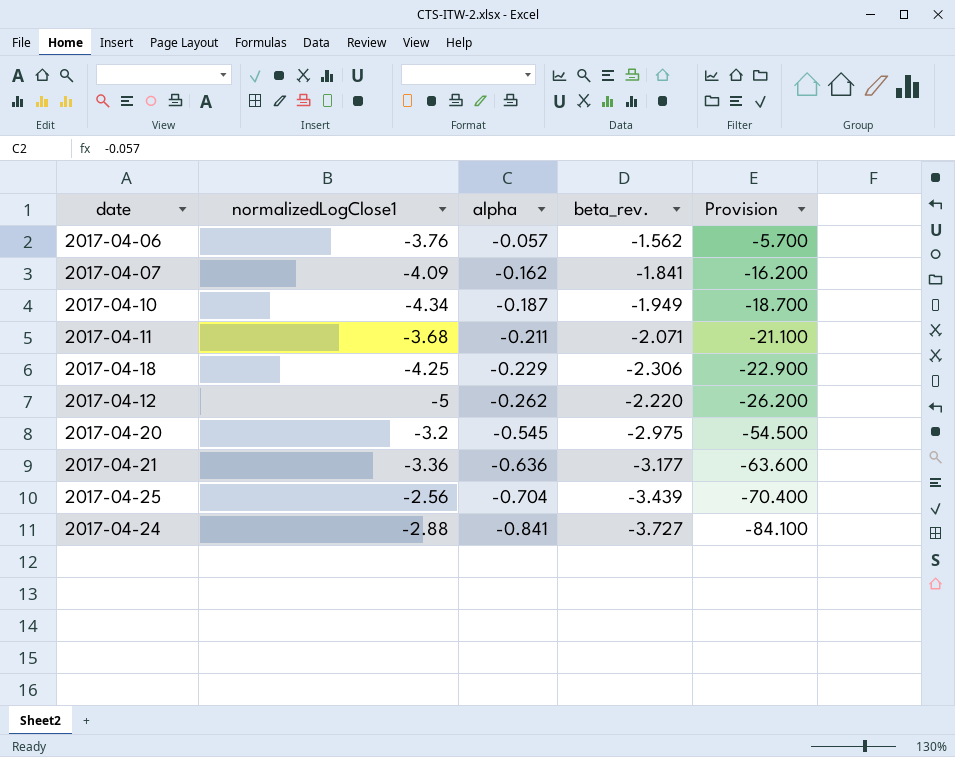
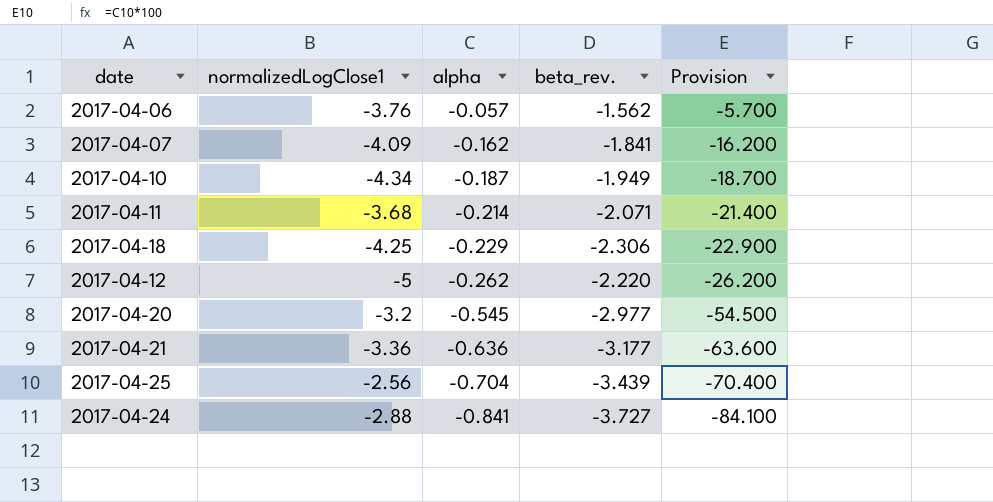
2017-04-11 | alpha: -0.211 -> -0.214
2017-04-11 | Provision: -21.100 -> -21.400
2017-04-20 | beta_rev.: -2.975 -> -2.977

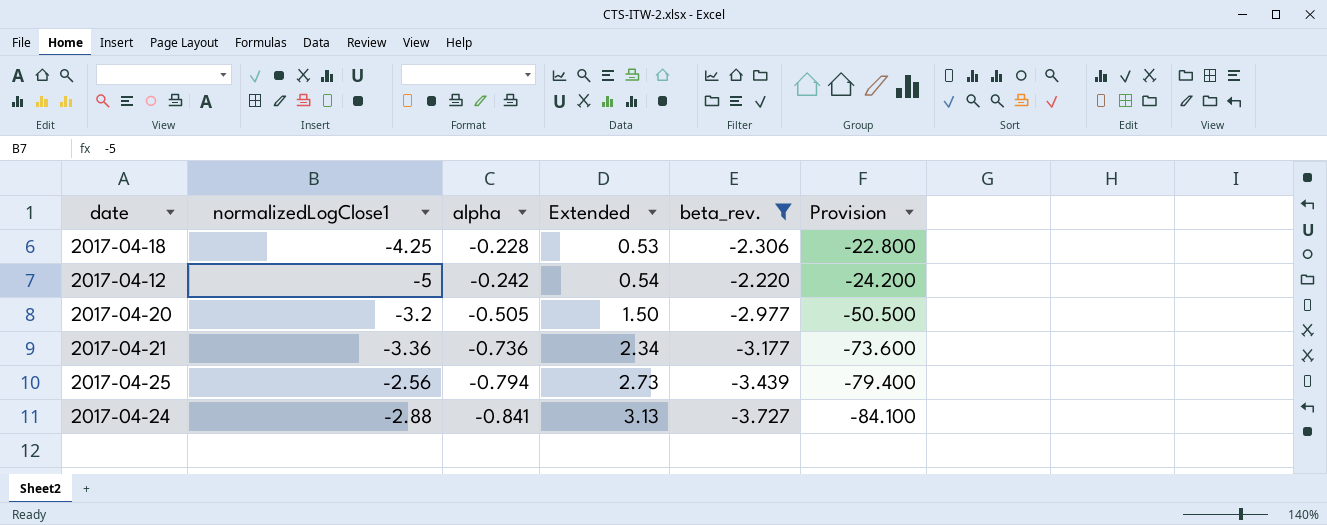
filter: none -> beta_rev. <= -2.220
column Extended | formula: none -> [alpha] * [beta_rev.]
2017-04-18 | alpha: -0.229 -> -0.228
2017-04-18 | Provision: -22.900 -> -22.800
2017-04-12 | alpha: -0.262 -> -0.242
2017-04-12 | Provision: -26.200 -> -24.200
2017-04-20 | alpha: -0.545 -> -0.505
2017-04-20 | Provision: -54.500 -> -50.500
2017-04-21 | alpha: -0.636 -> -0.736
2017-04-21 | Provision: -63.600 -> -73.600
2017-04-25 | alpha: -0.704 -> -0.794
2017-04-25 | Provision: -70.400 -> -79.400

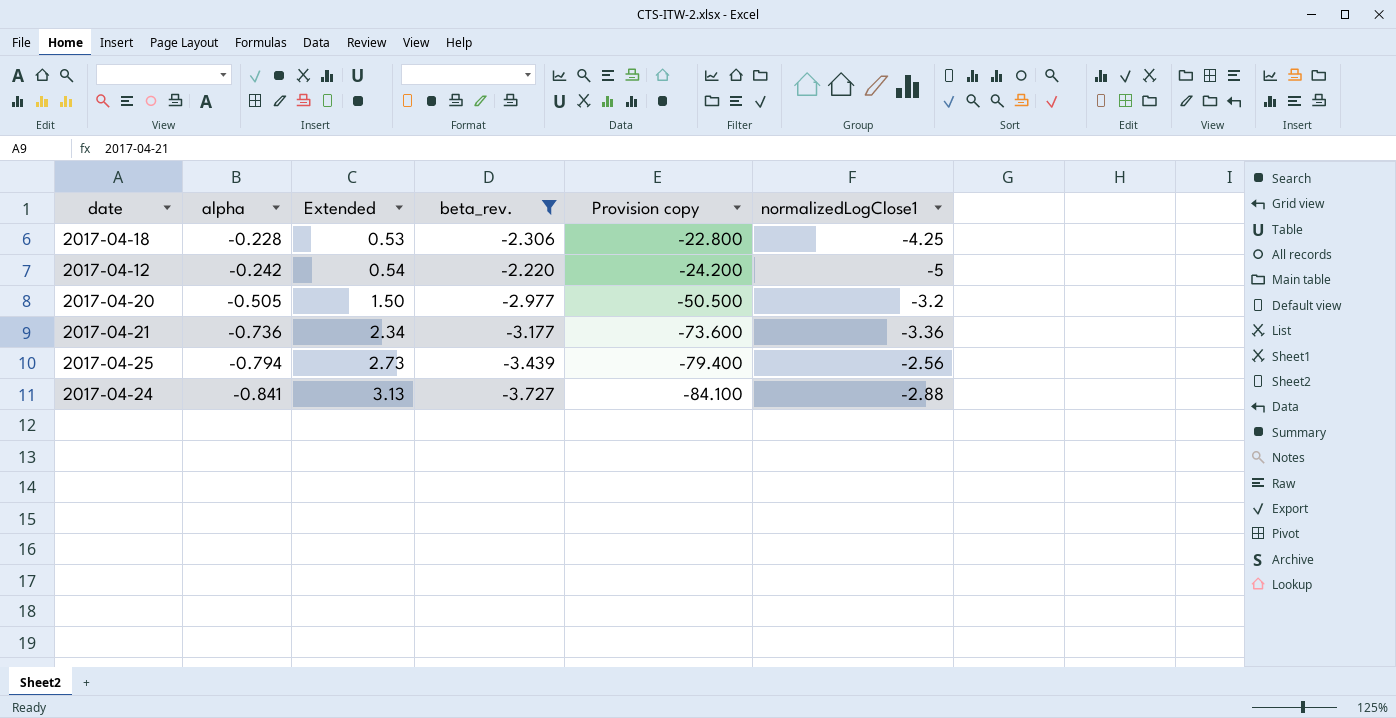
column name: Provision -> Provision copy
column normalizedLogClose1 | position: 2 -> 6

